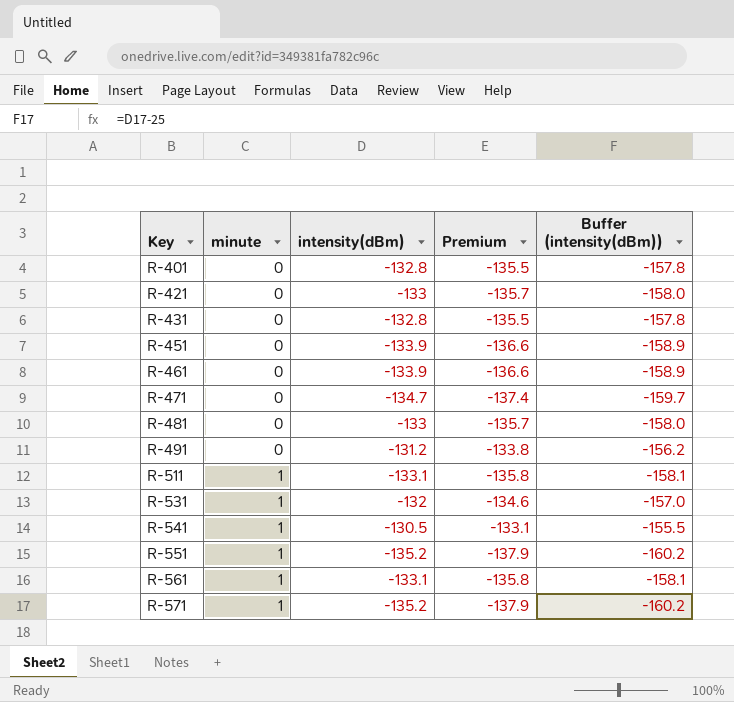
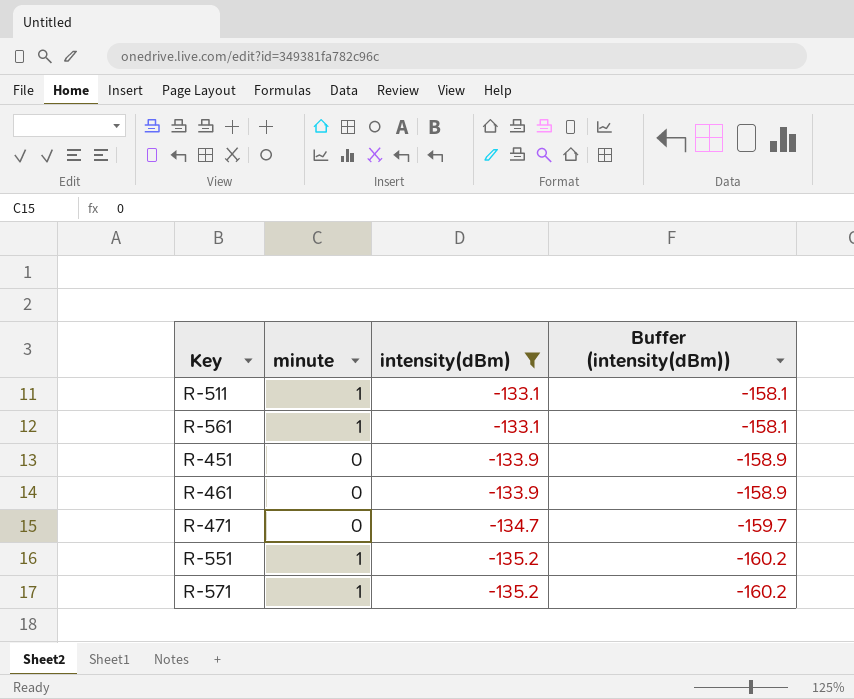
filter: none -> intensity(dBm) <= -133.1
row order: Key ascending -> intensity(dBm) descending
column Premium | formula: [intensity(dBm)] * 1.02 -> none

